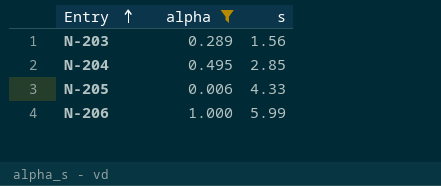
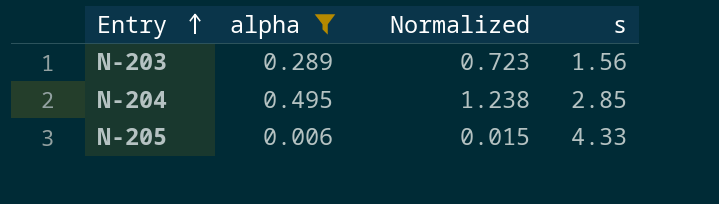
column Normalized | formula: none -> [alpha] * 2.5
row N-206: 1.000 | 5.99 -> none

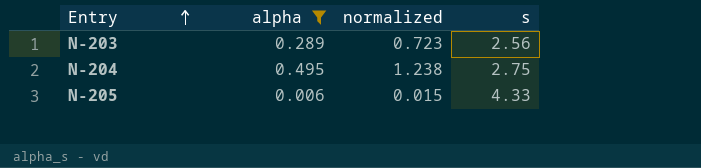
column name: Normalized -> normalized
N-203 | s: 1.56 -> 2.56
N-204 | s: 2.85 -> 2.75

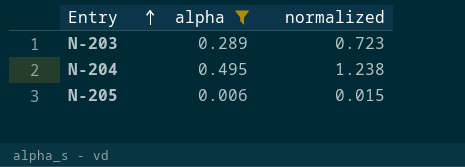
column s | position: 4 -> none

